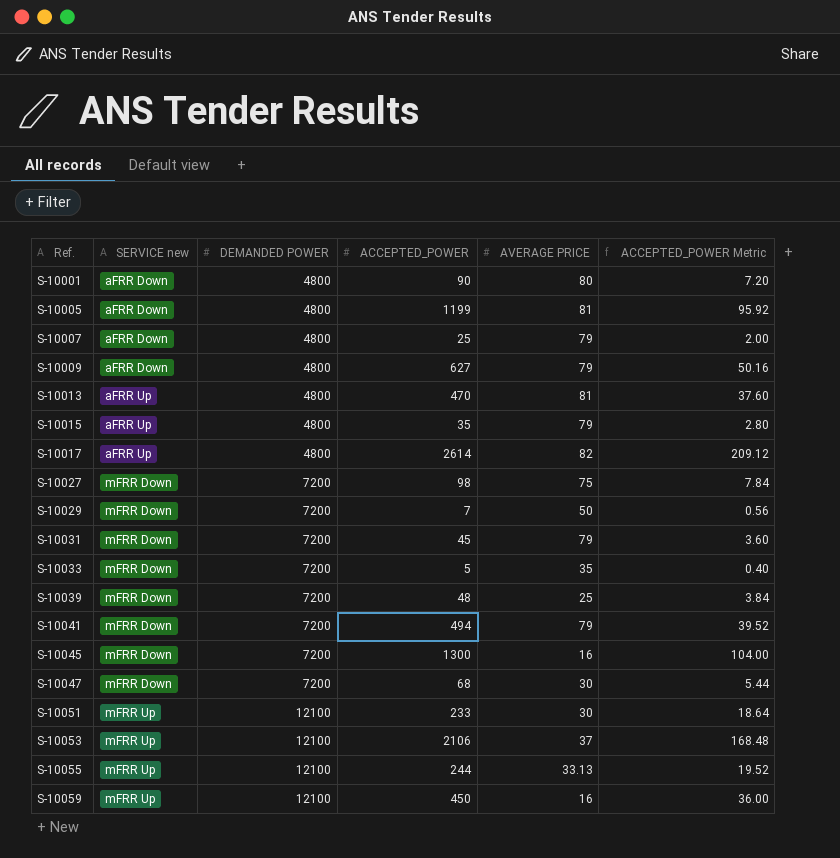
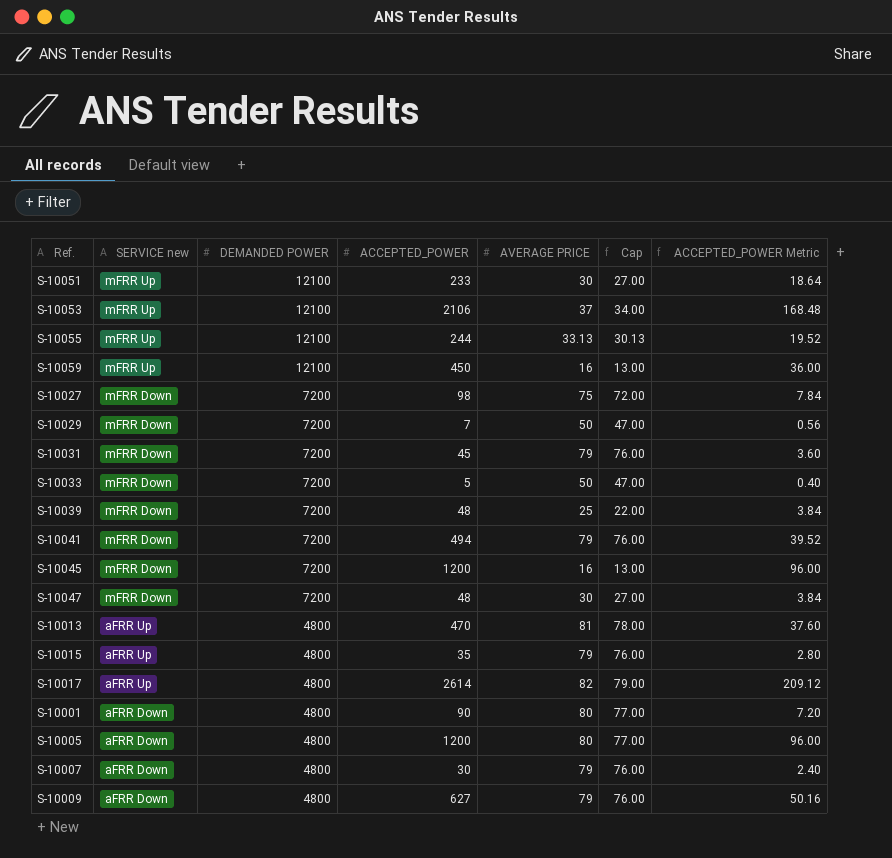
row order: Ref. ascending -> SERVICE new descending
column Cap | formula: none -> [AVERAGE PRICE] - 3
S-10033 | AVERAGE PRICE: 35 -> 50
S-10045 | ACCEPTED_POWER: 1300 -> 1200
S-10045 | ACCEPTED_POWER Metric: 104.00 -> 96.00
S-10047 | ACCEPTED_POWER: 68 -> 48
S-10047 | ACCEPTED_POWER Metric: 5.44 -> 3.84
S-10005 | ACCEPTED_POWER: 1199 -> 1200
S-10005 | AVERAGE PRICE: 81 -> 80
S-10005 | ACCEPTED_POWER Metric: 95.92 -> 96.00
S-10007 | ACCEPTED_POWER: 25 -> 30
S-10007 | ACCEPTED_POWER Metric: 2.00 -> 2.40

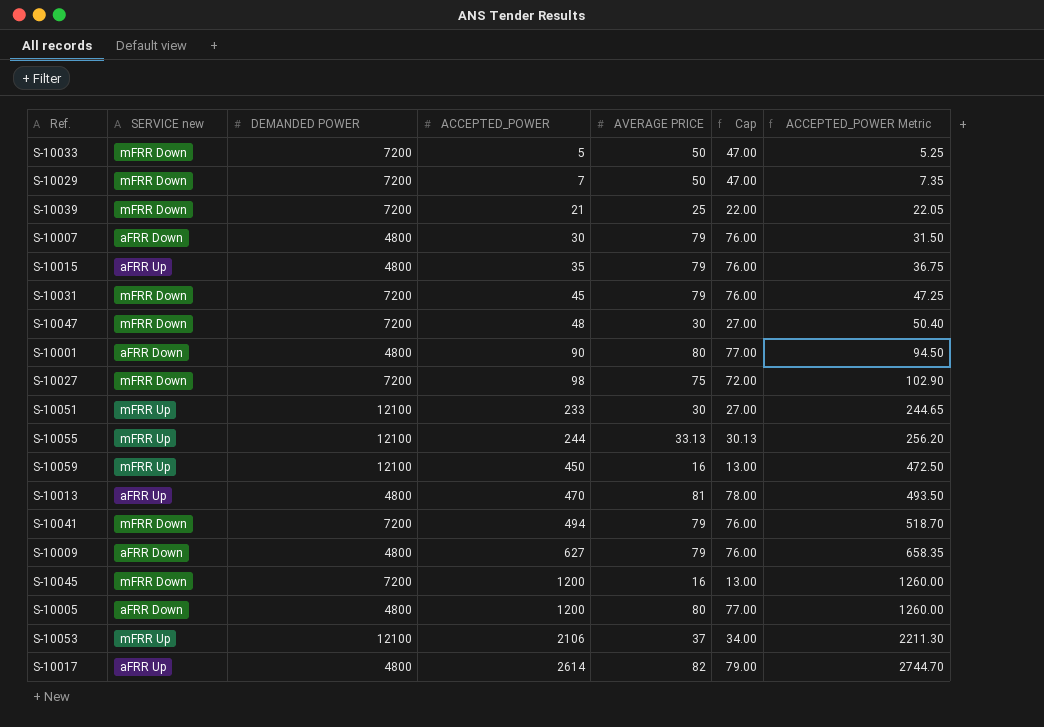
row order: SERVICE new descending -> ACCEPTED_POWER ascending
column ACCEPTED_POWER Metric | formula: [ACCEPTED_POWER] * 0.08 -> [ACCEPTED_POWER] * 1.05
S-10039 | ACCEPTED_POWER: 48 -> 21

